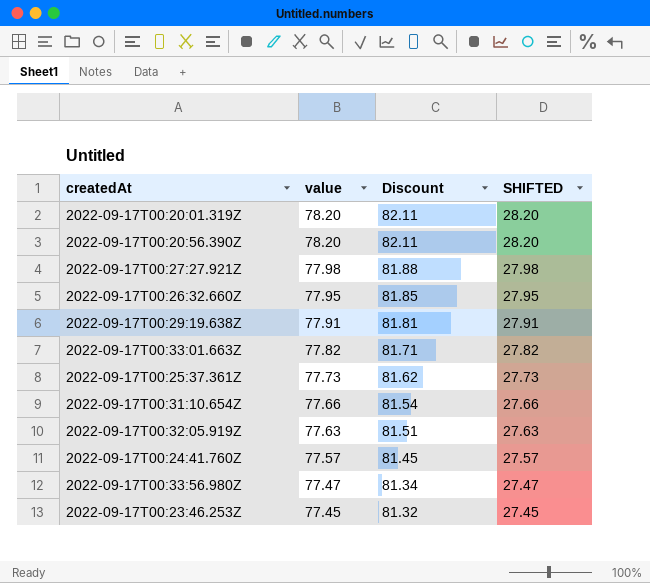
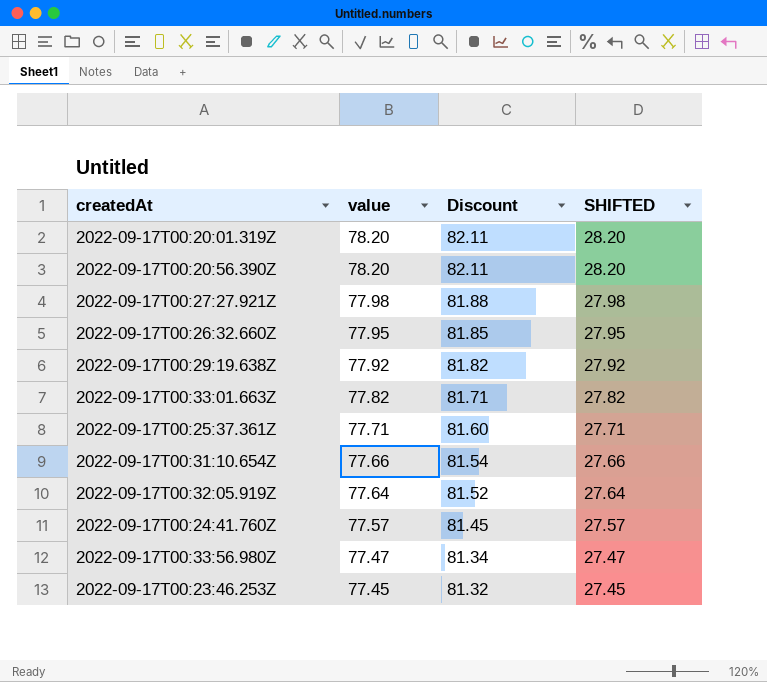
2022-09-17T00:29:19.638Z | value: 77.91 -> 77.92
2022-09-17T00:29:19.638Z | Discount: 81.81 -> 81.82
2022-09-17T00:29:19.638Z | SHIFTED: 27.91 -> 27.92
2022-09-17T00:25:37.361Z | value: 77.73 -> 77.71
2022-09-17T00:25:37.361Z | Discount: 81.62 -> 81.60
2022-09-17T00:25:37.361Z | SHIFTED: 27.73 -> 27.71
2022-09-17T00:32:05.919Z | value: 77.63 -> 77.64
2022-09-17T00:32:05.919Z | Discount: 81.51 -> 81.52
2022-09-17T00:32:05.919Z | SHIFTED: 27.63 -> 27.64

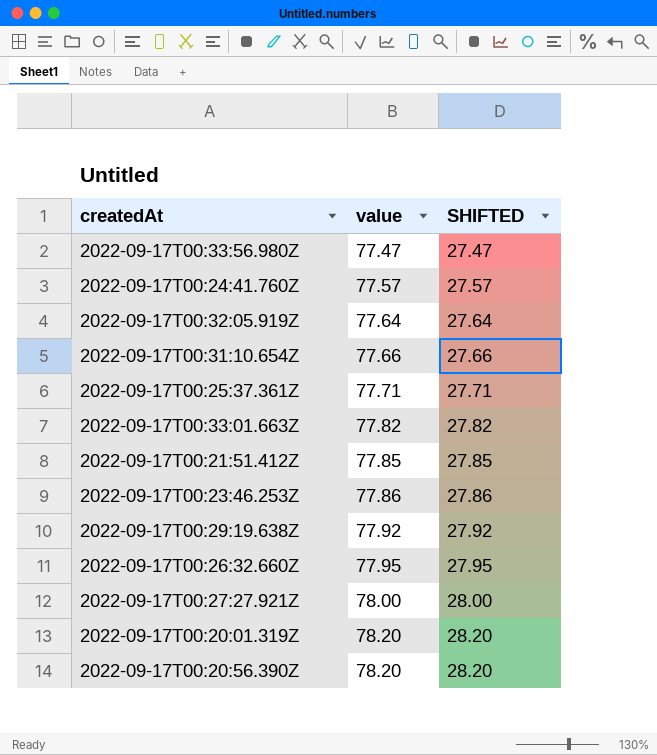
row order: value descending -> value ascending
column Discount | formula: [value] * 1.05 -> none
row 2022-09-17T00:21:51.412Z: none -> 77.85 | 27.85
2022-09-17T00:23:46.253Z | value: 77.45 -> 77.86
2022-09-17T00:23:46.253Z | SHIFTED: 27.45 -> 27.86
2022-09-17T00:27:27.921Z | value: 77.98 -> 78.00
2022-09-17T00:27:27.921Z | SHIFTED: 27.98 -> 28.00

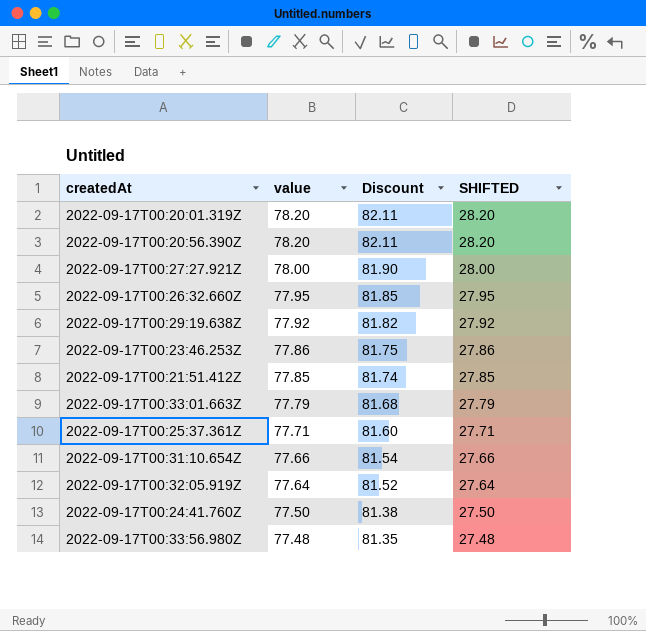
row order: value ascending -> value descending
column Discount | formula: none -> [value] * 1.05
2022-09-17T00:33:01.663Z | value: 77.82 -> 77.79
2022-09-17T00:33:01.663Z | SHIFTED: 27.82 -> 27.79
2022-09-17T00:24:41.760Z | value: 77.57 -> 77.50
2022-09-17T00:24:41.760Z | SHIFTED: 27.57 -> 27.50
2022-09-17T00:33:56.980Z | value: 77.47 -> 77.48
2022-09-17T00:33:56.980Z | SHIFTED: 27.47 -> 27.48

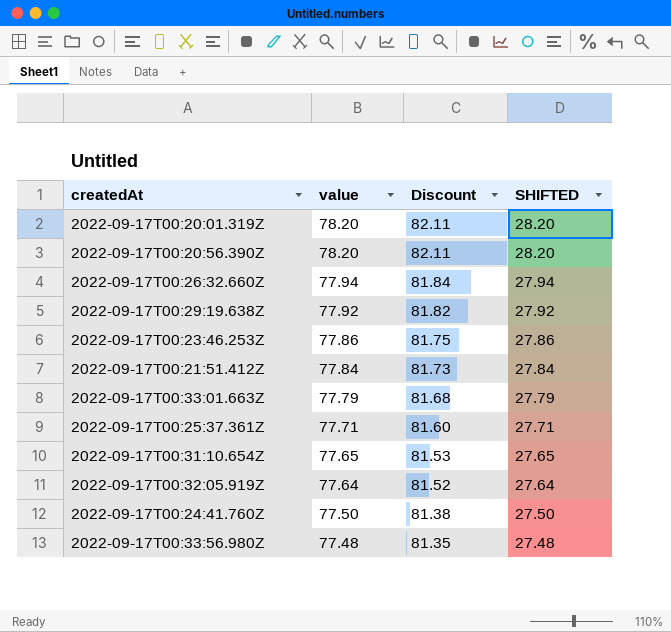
row 2022-09-17T00:27:27.921Z: 78.00 | 81.90 | 28.00 -> none
2022-09-17T00:26:32.660Z | value: 77.95 -> 77.94
2022-09-17T00:26:32.660Z | Discount: 81.85 -> 81.84
2022-09-17T00:26:32.660Z | SHIFTED: 27.95 -> 27.94
2022-09-17T00:21:51.412Z | value: 77.85 -> 77.84
2022-09-17T00:21:51.412Z | Discount: 81.74 -> 81.73
2022-09-17T00:21:51.412Z | SHIFTED: 27.85 -> 27.84
2022-09-17T00:31:10.654Z | value: 77.66 -> 77.65
2022-09-17T00:31:10.654Z | Discount: 81.54 -> 81.53
2022-09-17T00:31:10.654Z | SHIFTED: 27.66 -> 27.65

